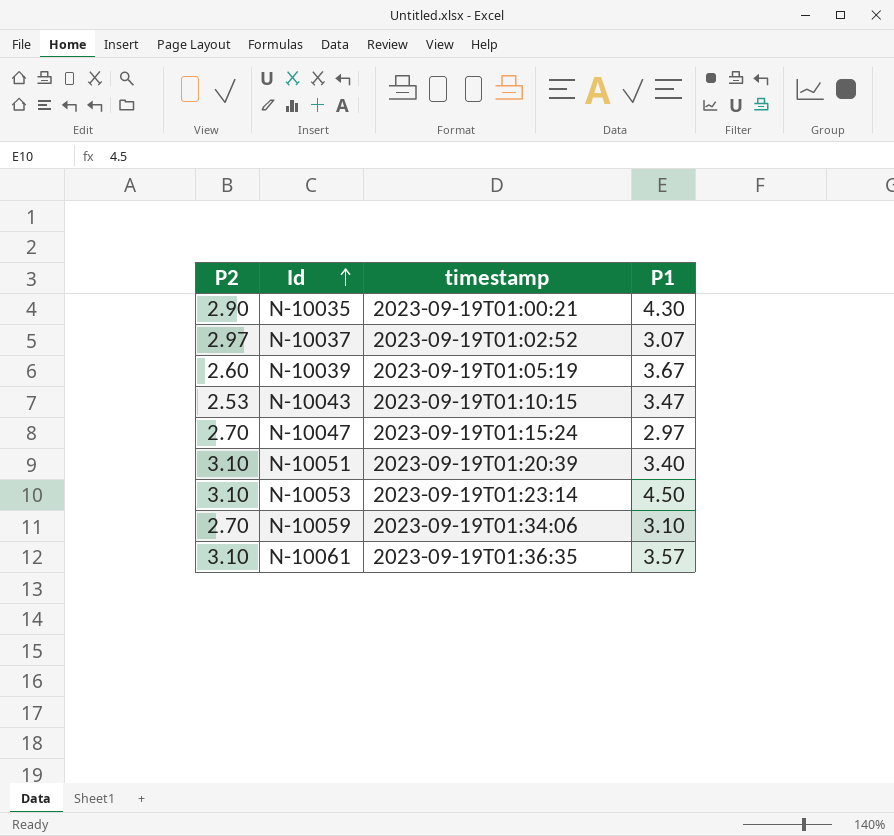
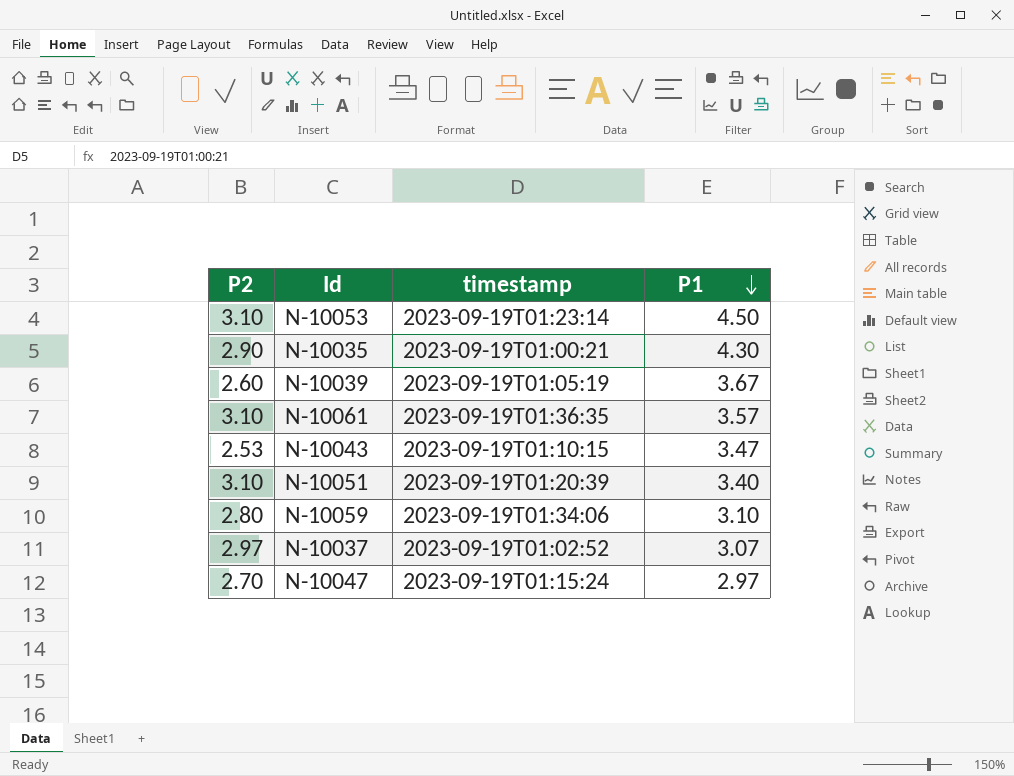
row order: Id ascending -> P1 descending
N-10059 | P2: 2.70 -> 2.80

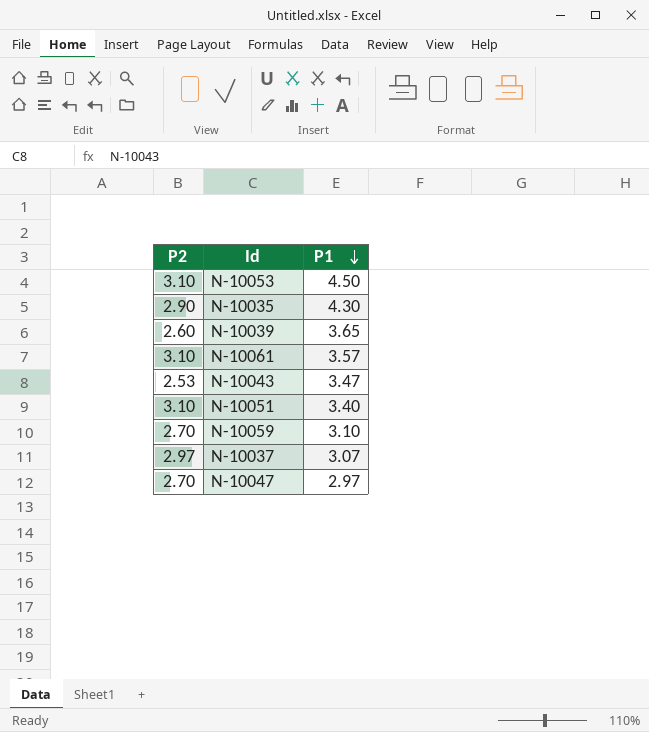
column timestamp | position: 3 -> none
N-10039 | P1: 3.67 -> 3.65
N-10059 | P2: 2.80 -> 2.70

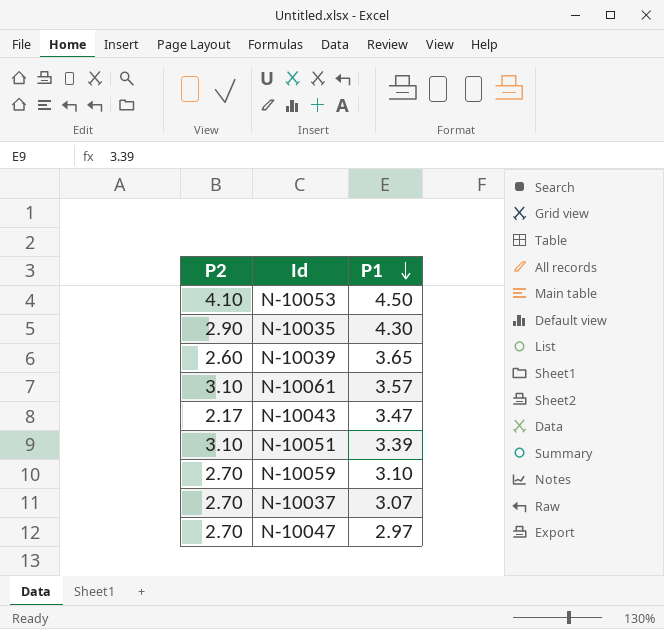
N-10053 | P2: 3.10 -> 4.10
N-10043 | P2: 2.53 -> 2.17
N-10051 | P1: 3.40 -> 3.39
N-10037 | P2: 2.97 -> 2.70

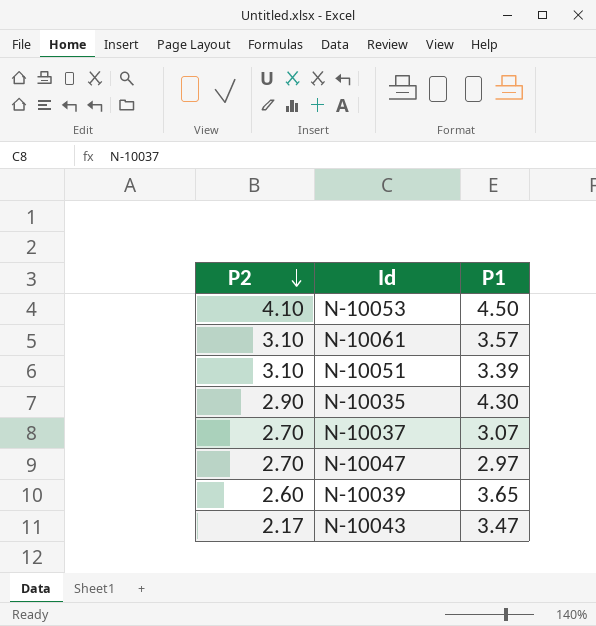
row order: P1 descending -> P2 descending
row N-10059: 2.70 | 3.10 -> none

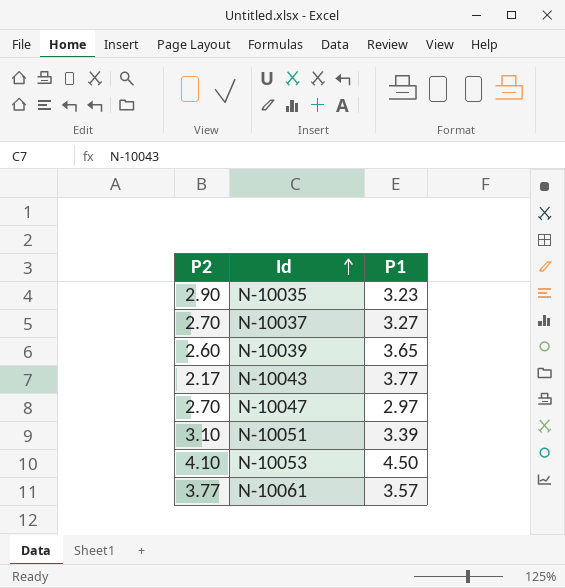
row order: P2 descending -> Id ascending
N-10035 | P1: 4.30 -> 3.23
N-10037 | P1: 3.07 -> 3.27
N-10043 | P1: 3.47 -> 3.77
N-10061 | P2: 3.10 -> 3.77

